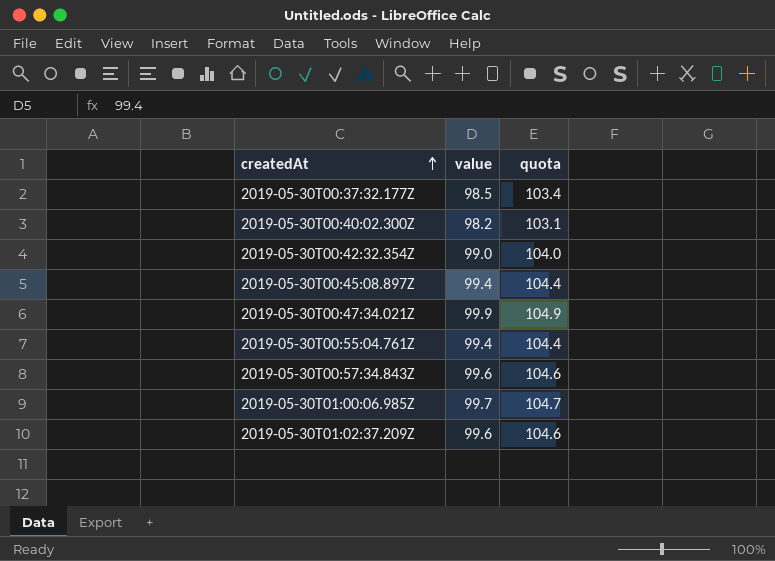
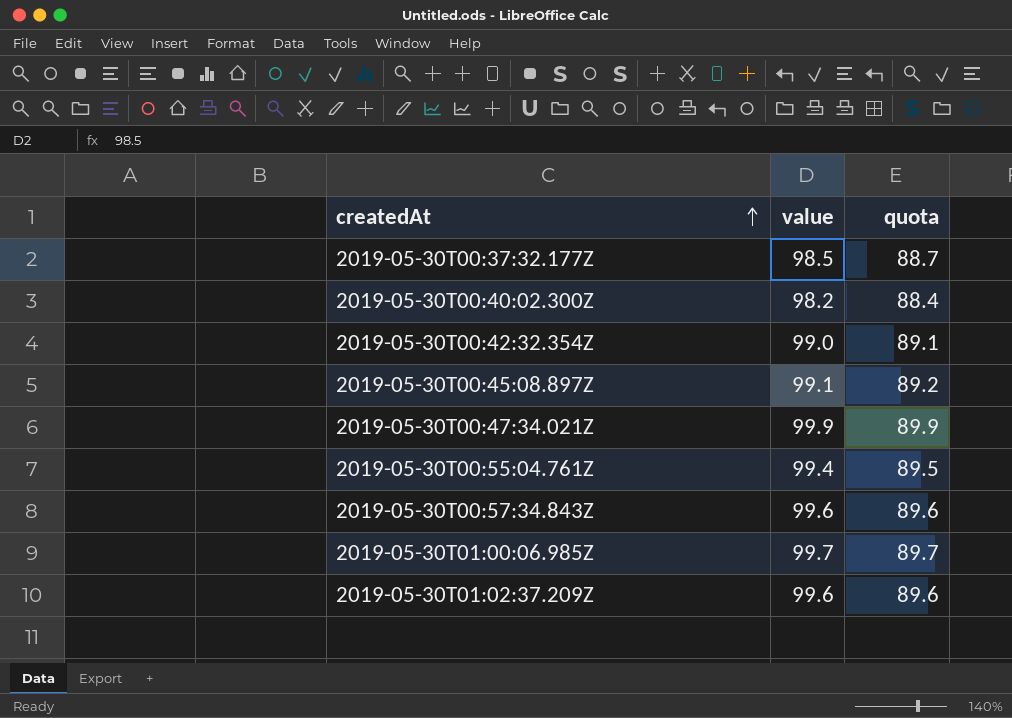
column quota | formula: [value] * 1.05 -> [value] * 0.9
2019-05-30T00:45:08.897Z | value: 99.4 -> 99.1

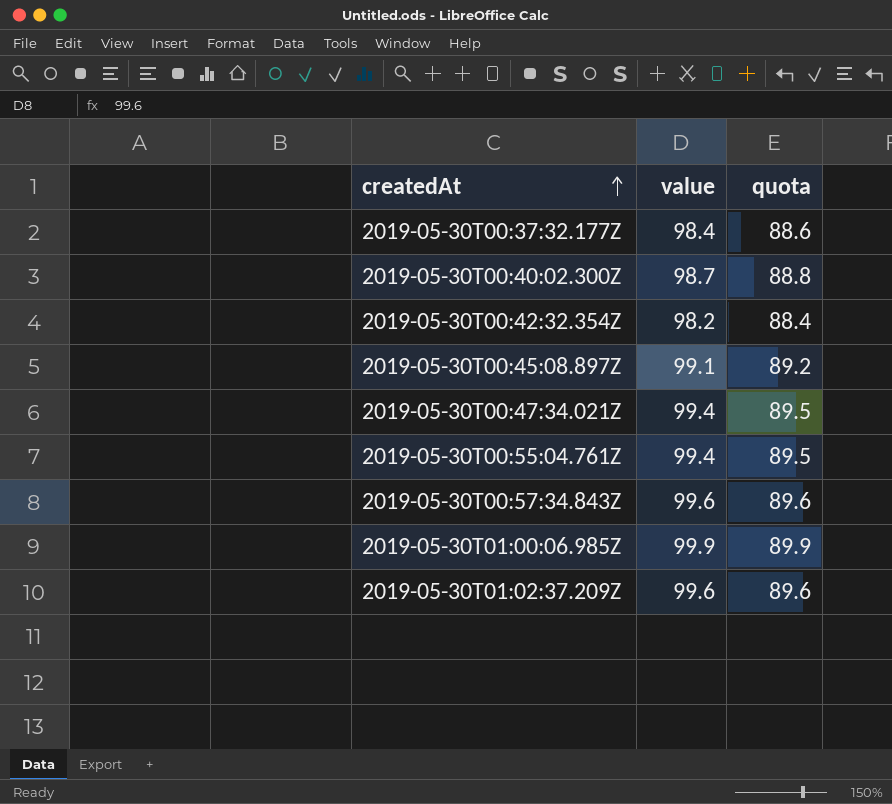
2019-05-30T00:37:32.177Z | value: 98.5 -> 98.4
2019-05-30T00:37:32.177Z | quota: 88.7 -> 88.6
2019-05-30T00:40:02.300Z | value: 98.2 -> 98.7
2019-05-30T00:40:02.300Z | quota: 88.4 -> 88.8
2019-05-30T00:42:32.354Z | value: 99.0 -> 98.2
2019-05-30T00:42:32.354Z | quota: 89.1 -> 88.4
2019-05-30T00:47:34.021Z | value: 99.9 -> 99.4
2019-05-30T00:47:34.021Z | quota: 89.9 -> 89.5
2019-05-30T01:00:06.985Z | value: 99.7 -> 99.9
2019-05-30T01:00:06.985Z | quota: 89.7 -> 89.9

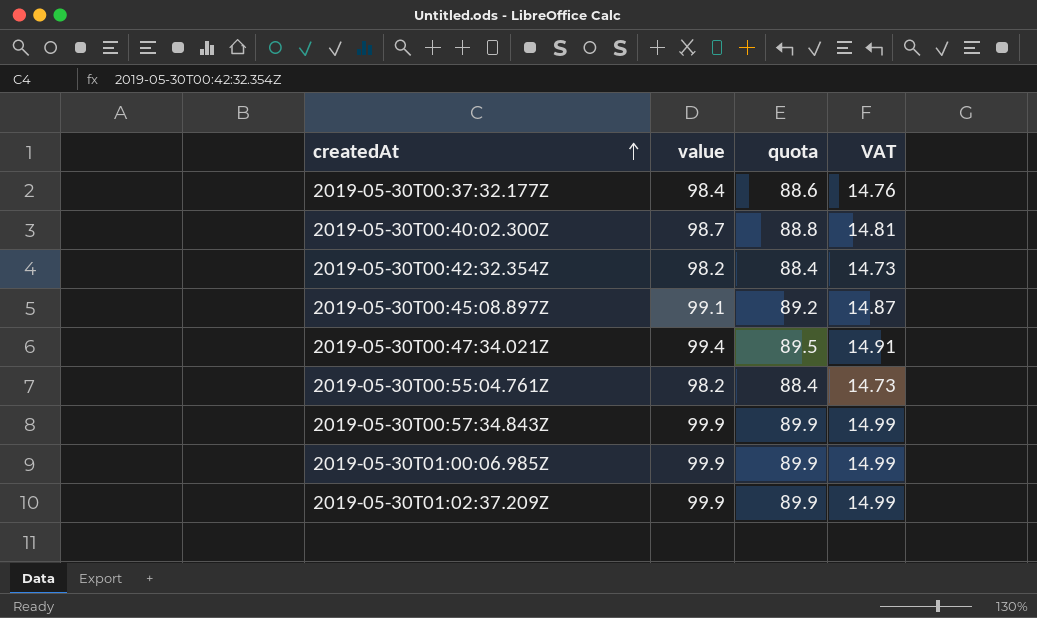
column VAT | formula: none -> [value] * 0.15
2019-05-30T00:55:04.761Z | value: 99.4 -> 98.2
2019-05-30T00:55:04.761Z | quota: 89.5 -> 88.4
2019-05-30T00:57:34.843Z | value: 99.6 -> 99.9
2019-05-30T00:57:34.843Z | quota: 89.6 -> 89.9
2019-05-30T01:02:37.209Z | value: 99.6 -> 99.9
2019-05-30T01:02:37.209Z | quota: 89.6 -> 89.9

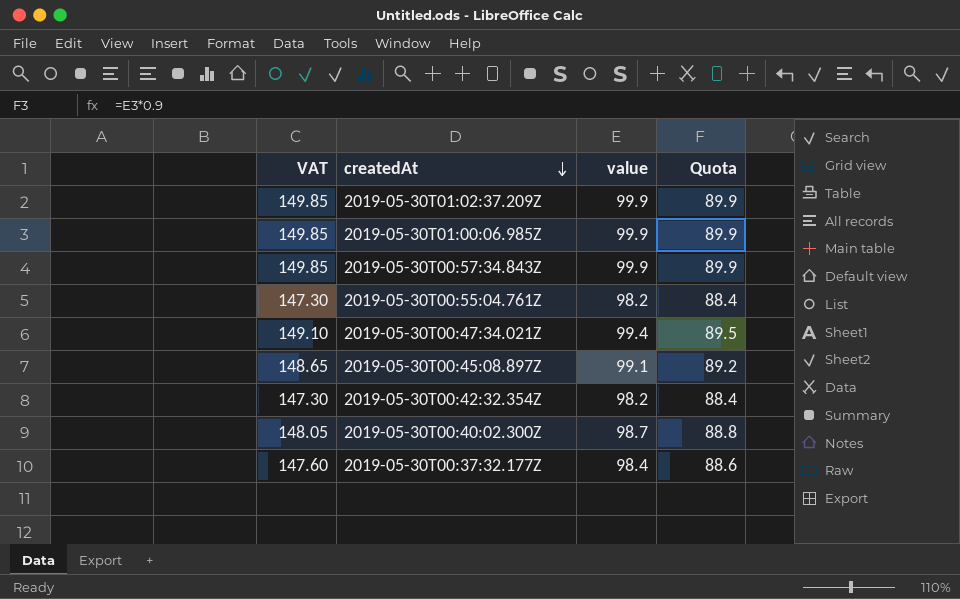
row order: createdAt ascending -> createdAt descending
column VAT | formula: [value] * 0.15 -> [value] * 1.5
column VAT | position: 4 -> 1
column name: quota -> Quota

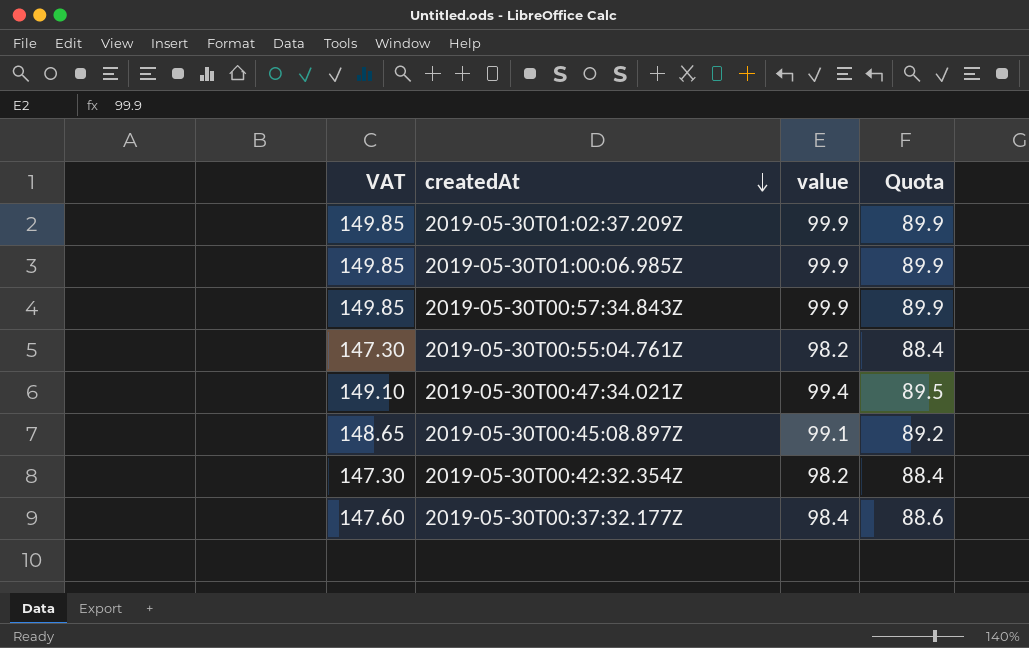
row 2019-05-30T00:40:02.300Z: 148.05 | 98.7 | 88.8 -> none

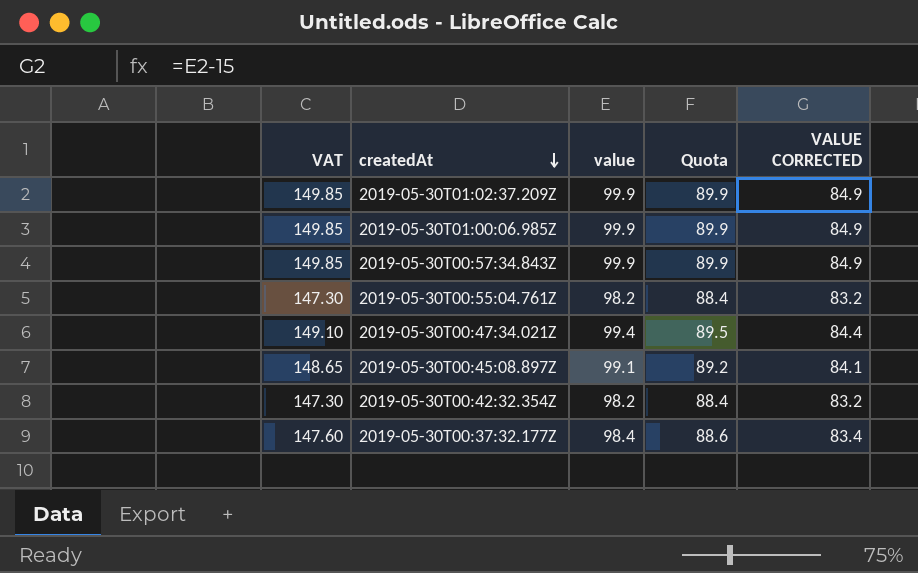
column VALUE CORRECTED | formula: none -> [value] - 15

